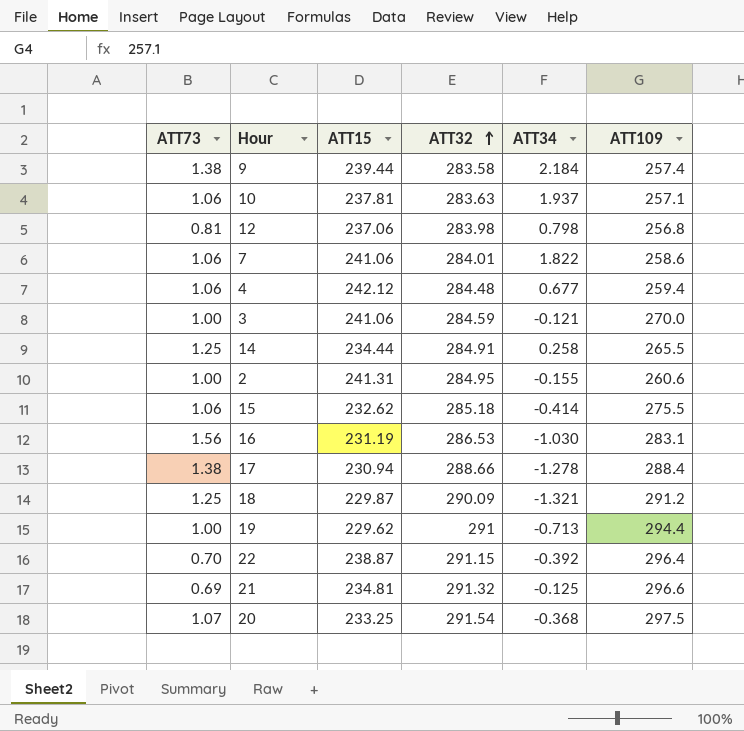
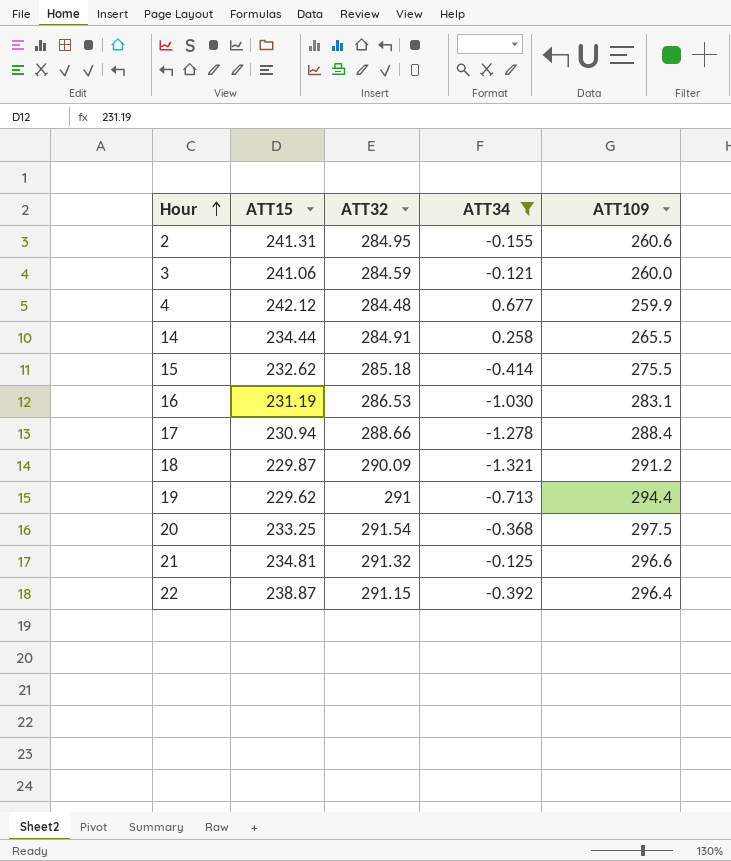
filter: none -> ATT34 <= 0.677
row order: ATT32 ascending -> Hour ascending
column ATT73 | position: 1 -> none
3 | ATT109: 270.0 -> 260.0
4 | ATT109: 259.4 -> 259.9

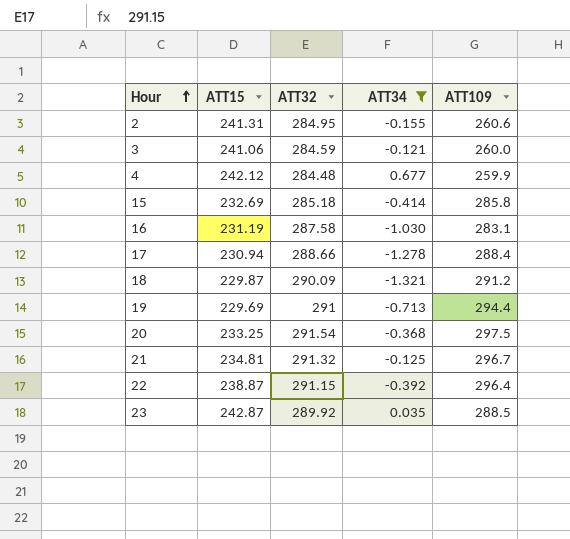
row 14: 234.44 | 284.91 | 0.258 | 265.5 -> none
15 | ATT15: 232.62 -> 232.69
15 | ATT109: 275.5 -> 285.8
16 | ATT32: 286.53 -> 287.58
19 | ATT15: 229.62 -> 229.69
21 | ATT109: 296.6 -> 296.7
row 23: none -> 242.87 | 289.92 | 0.035 | 288.5

